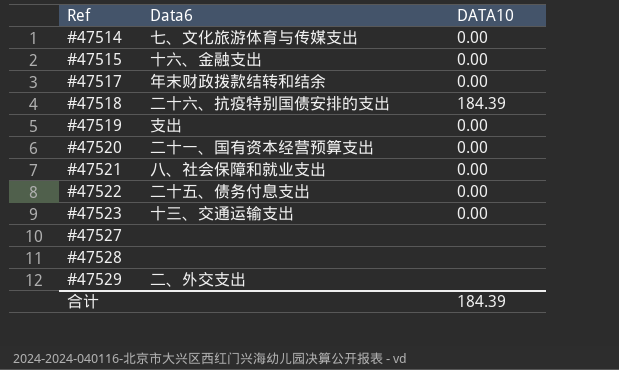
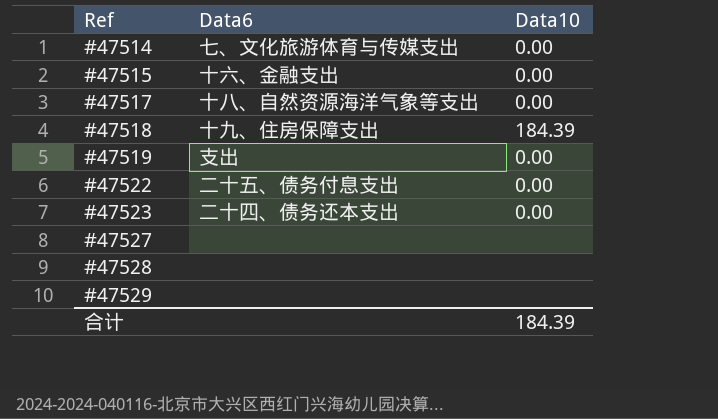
column name: DATA10 -> Data10
row #47520: 二十一、国有资本经营预算支出 | 0.00 -> none
row #47521: 八、社会保障和就业支出 | 0.00 -> none
#47517 | Data6: 年末财政拨款结转和结余 -> 十八、自然资源海洋气象等支出
#47518 | Data6: 二十六、抗疫特别国债安排的支出 -> 十九、住房保障支出
#47523 | Data6: 十三、交通运输支出 -> 二十四、债务还本支出
#47529 | Data6: 二、外交支出 -> none

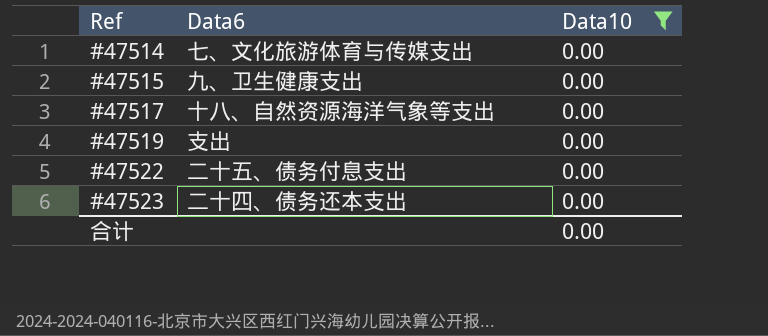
filter: none -> Data10 = 0.00
#47515 | Data6: 十六、金融支出 -> 九、卫生健康支出
合计 | Data10: 184.39 -> 0.00

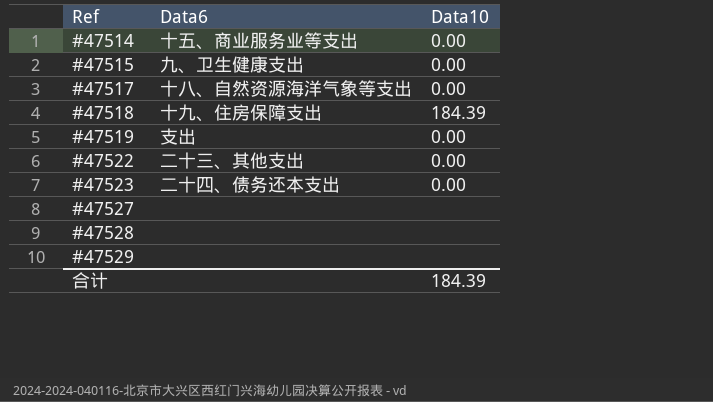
filter: Data10 = 0.00 -> none
#47514 | Data6: 七、文化旅游体育与传媒支出 -> 十五、商业服务业等支出
#47522 | Data6: 二十五、债务付息支出 -> 二十三、其他支出
合计 | Data10: 0.00 -> 184.39

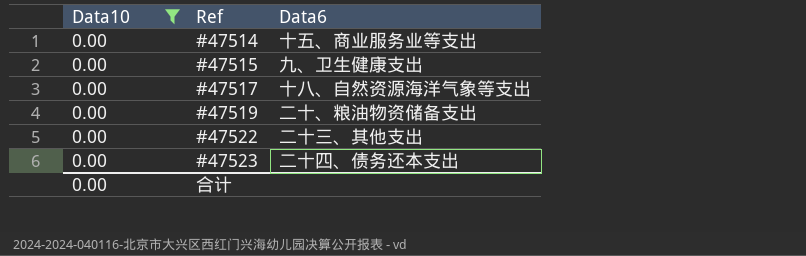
filter: none -> Data10 = 0.00
column Data10 | position: 3 -> 1
#47519 | Data6: 支出 -> 二十、粮油物资储备支出
合计 | Data10: 184.39 -> 0.00

